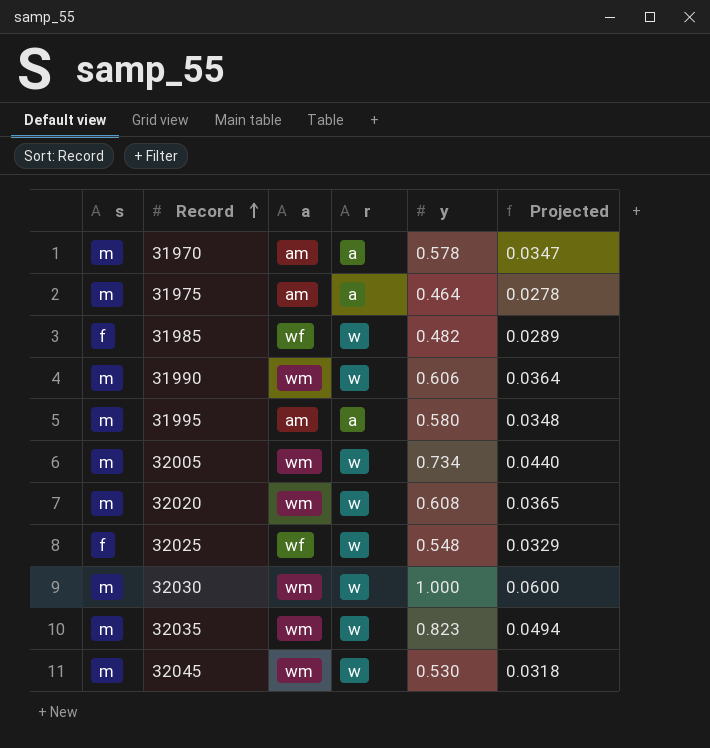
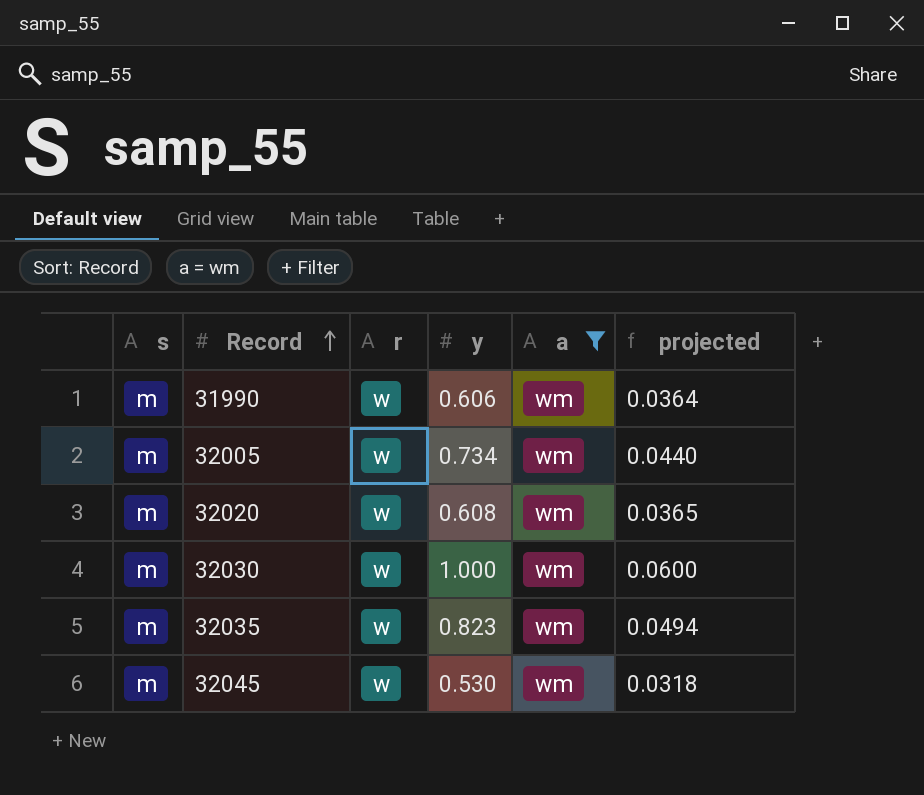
filter: none -> a = wm
column a | position: 3 -> 5
column name: Projected -> projected

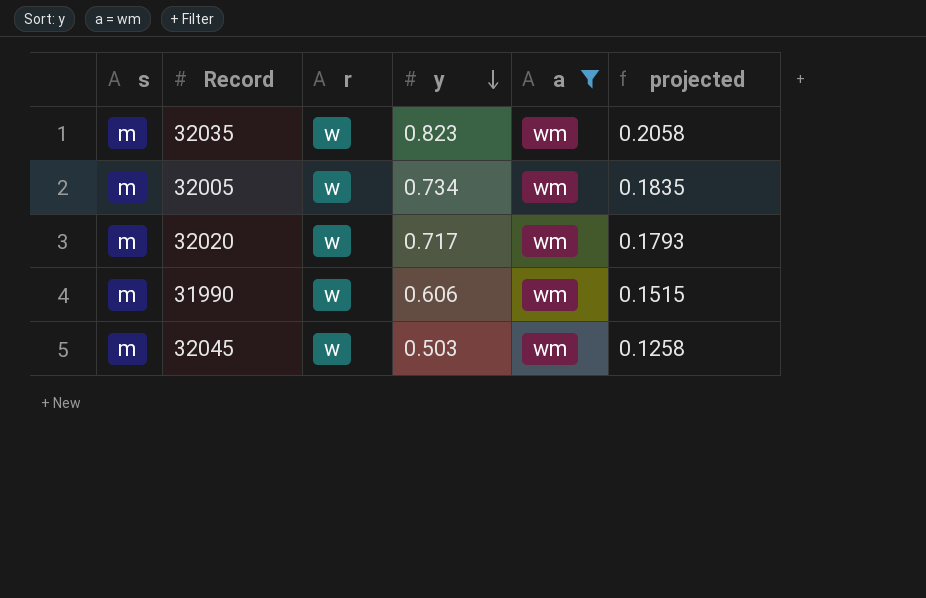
row order: Record ascending -> y descending
column projected | formula: [y] * 0.06 -> [y] * 0.25
row 32030: m | w | 1.000 | wm | 0.0600 -> none
32020 | y: 0.608 -> 0.717
32045 | y: 0.530 -> 0.503

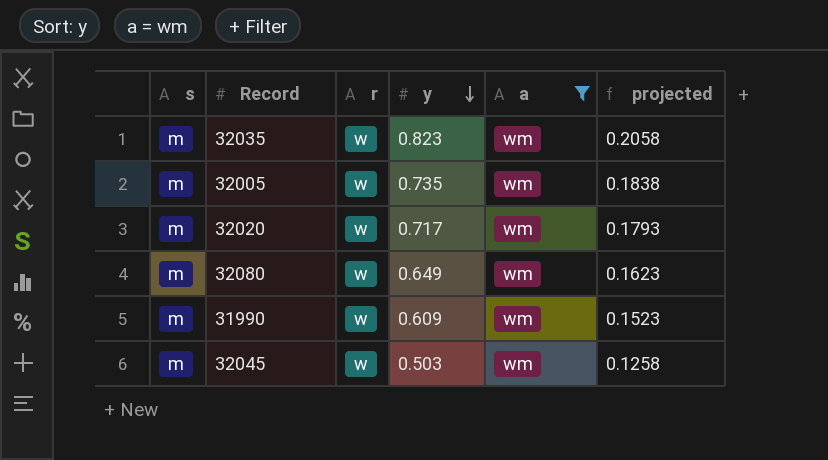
32005 | y: 0.734 -> 0.735
32005 | projected: 0.1835 -> 0.1838
row 32080: none -> m | w | 0.649 | wm | 0.1623
31990 | y: 0.606 -> 0.609
31990 | projected: 0.1515 -> 0.1523

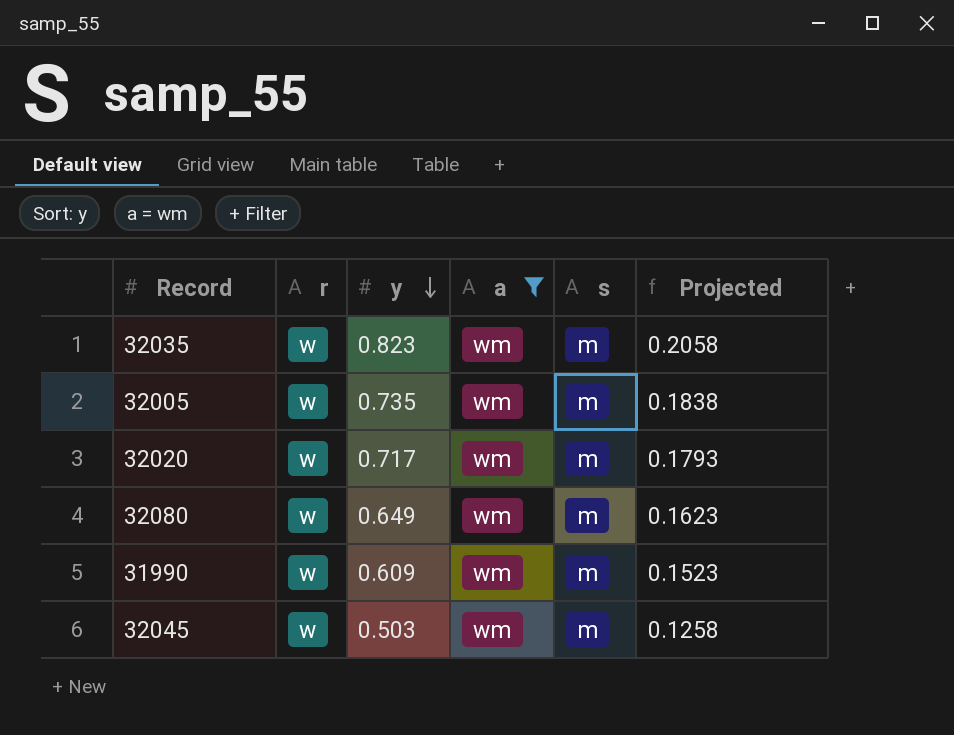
column s | position: 1 -> 5
column name: projected -> Projected

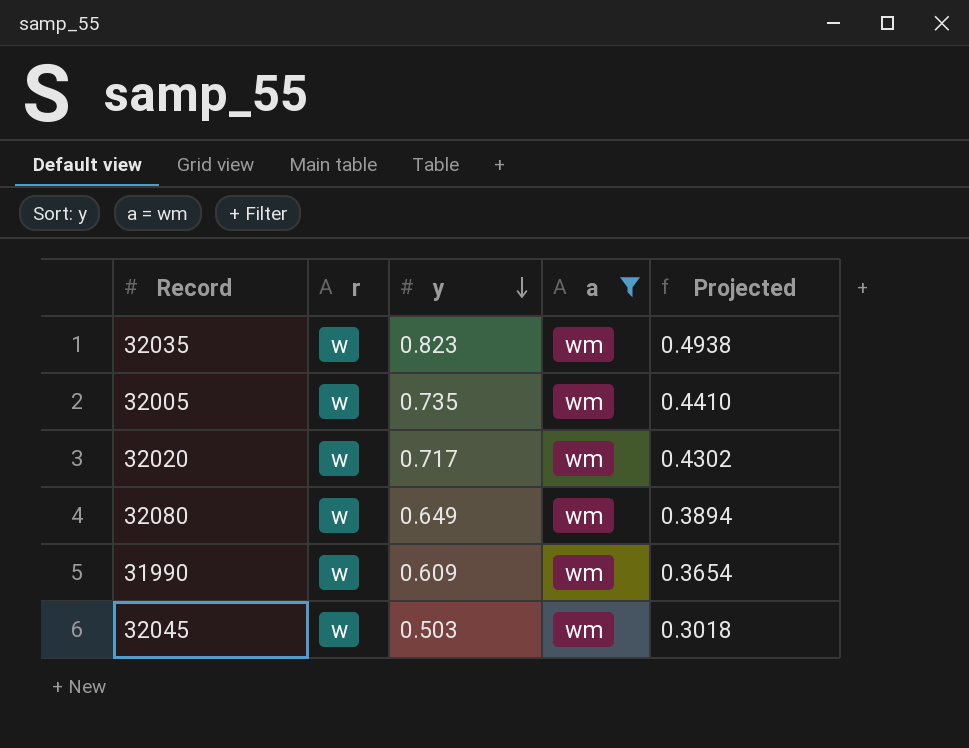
column s | position: 5 -> none
column Projected | formula: [y] * 0.25 -> [y] * 0.6

